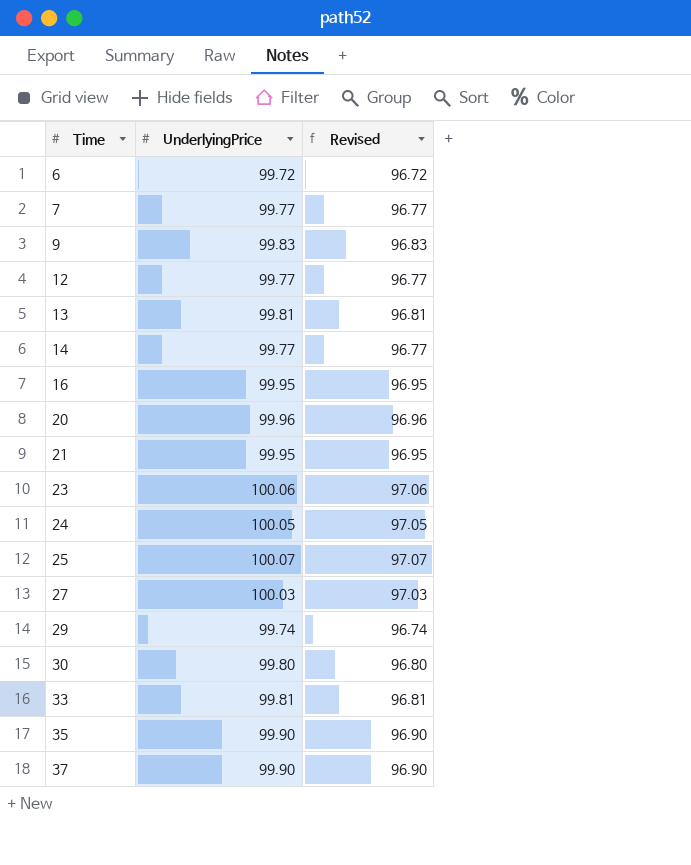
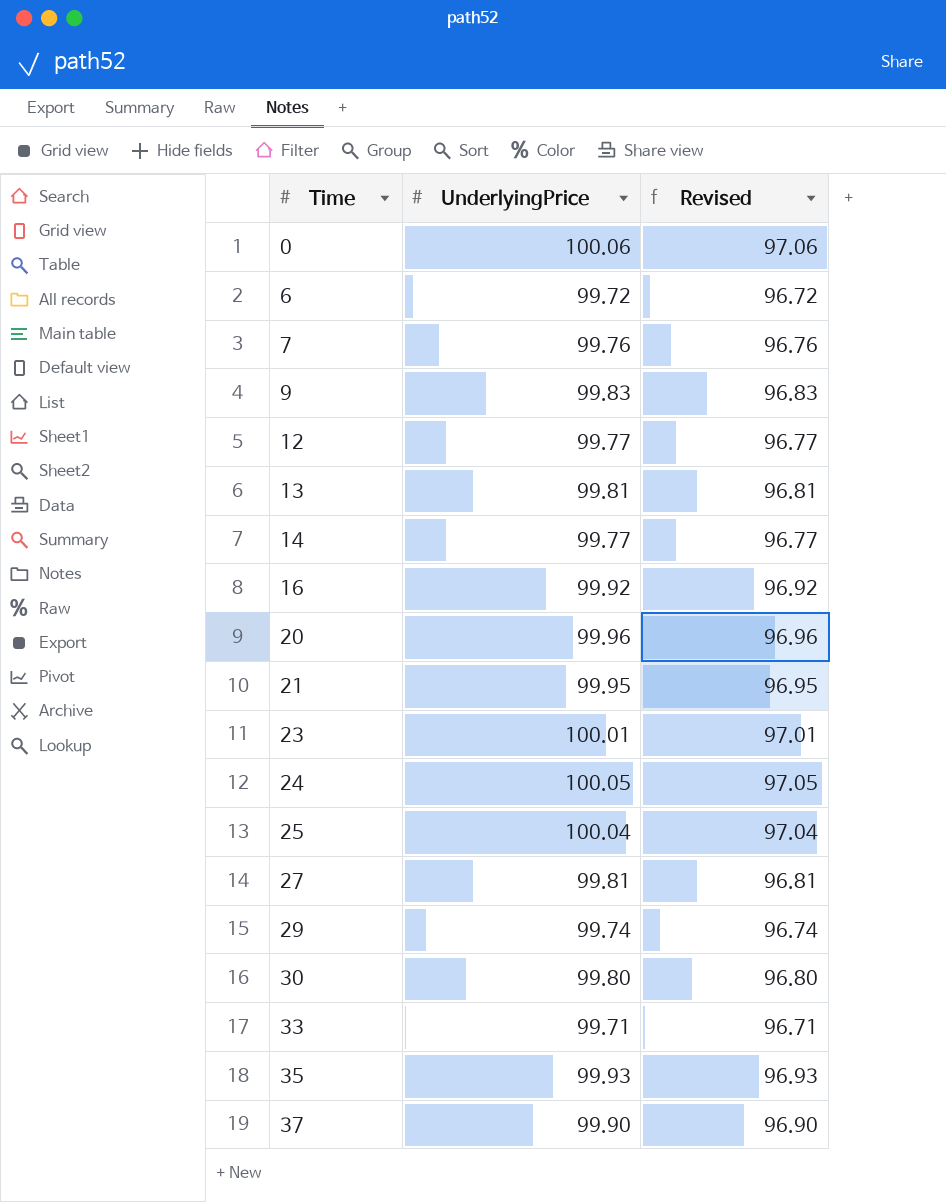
row 0: none -> 100.06 | 97.06
7 | UnderlyingPrice: 99.77 -> 99.76
7 | Revised: 96.77 -> 96.76
16 | UnderlyingPrice: 99.95 -> 99.92
16 | Revised: 96.95 -> 96.92
23 | UnderlyingPrice: 100.06 -> 100.01
23 | Revised: 97.06 -> 97.01
25 | UnderlyingPrice: 100.07 -> 100.04
25 | Revised: 97.07 -> 97.04
27 | UnderlyingPrice: 100.03 -> 99.81
27 | Revised: 97.03 -> 96.81
33 | UnderlyingPrice: 99.81 -> 99.71
33 | Revised: 96.81 -> 96.71
35 | UnderlyingPrice: 99.90 -> 99.93
35 | Revised: 96.90 -> 96.93

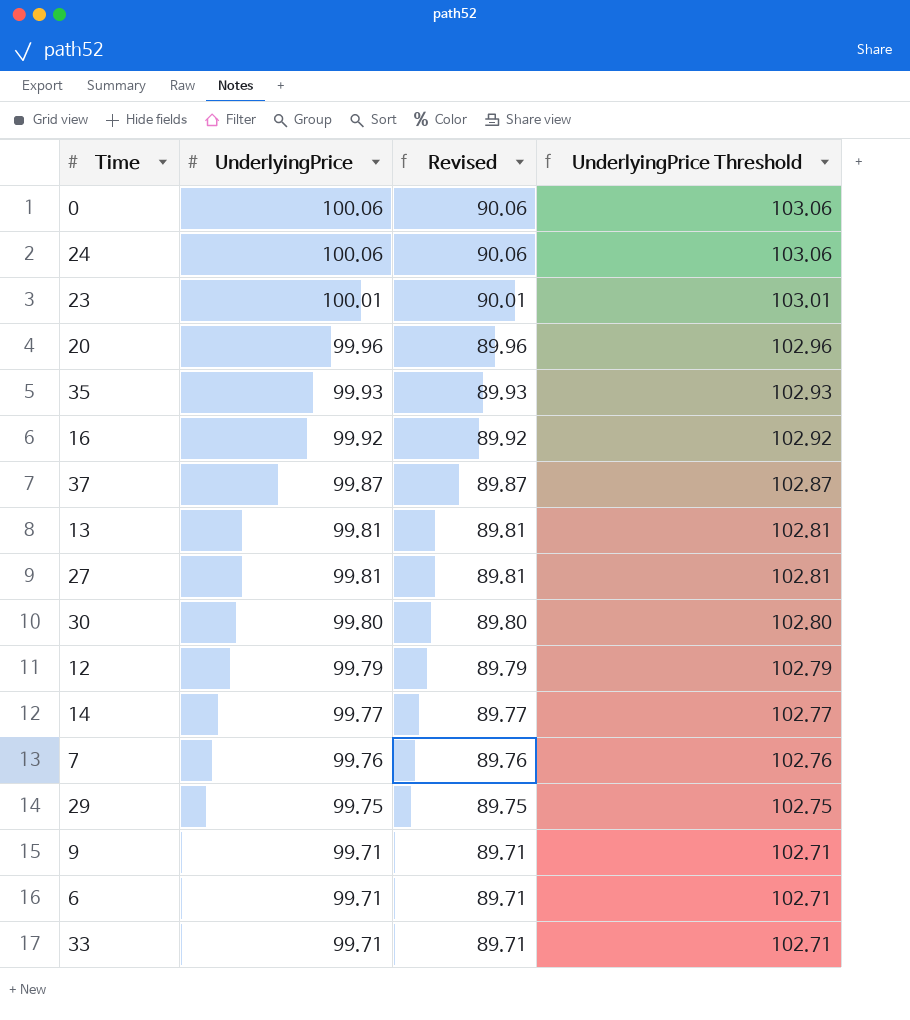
row order: Time ascending -> UnderlyingPrice descending
column Revised | formula: [UnderlyingPrice] - 3 -> [UnderlyingPrice] - 10
column UnderlyingPrice Threshold | formula: none -> [UnderlyingPrice] + 3
row 21: 99.95 | 96.95 -> none
row 25: 100.04 | 97.04 -> none
24 | UnderlyingPrice: 100.05 -> 100.06
37 | UnderlyingPrice: 99.90 -> 99.87
12 | UnderlyingPrice: 99.77 -> 99.79
29 | UnderlyingPrice: 99.74 -> 99.75
9 | UnderlyingPrice: 99.83 -> 99.71
6 | UnderlyingPrice: 99.72 -> 99.71

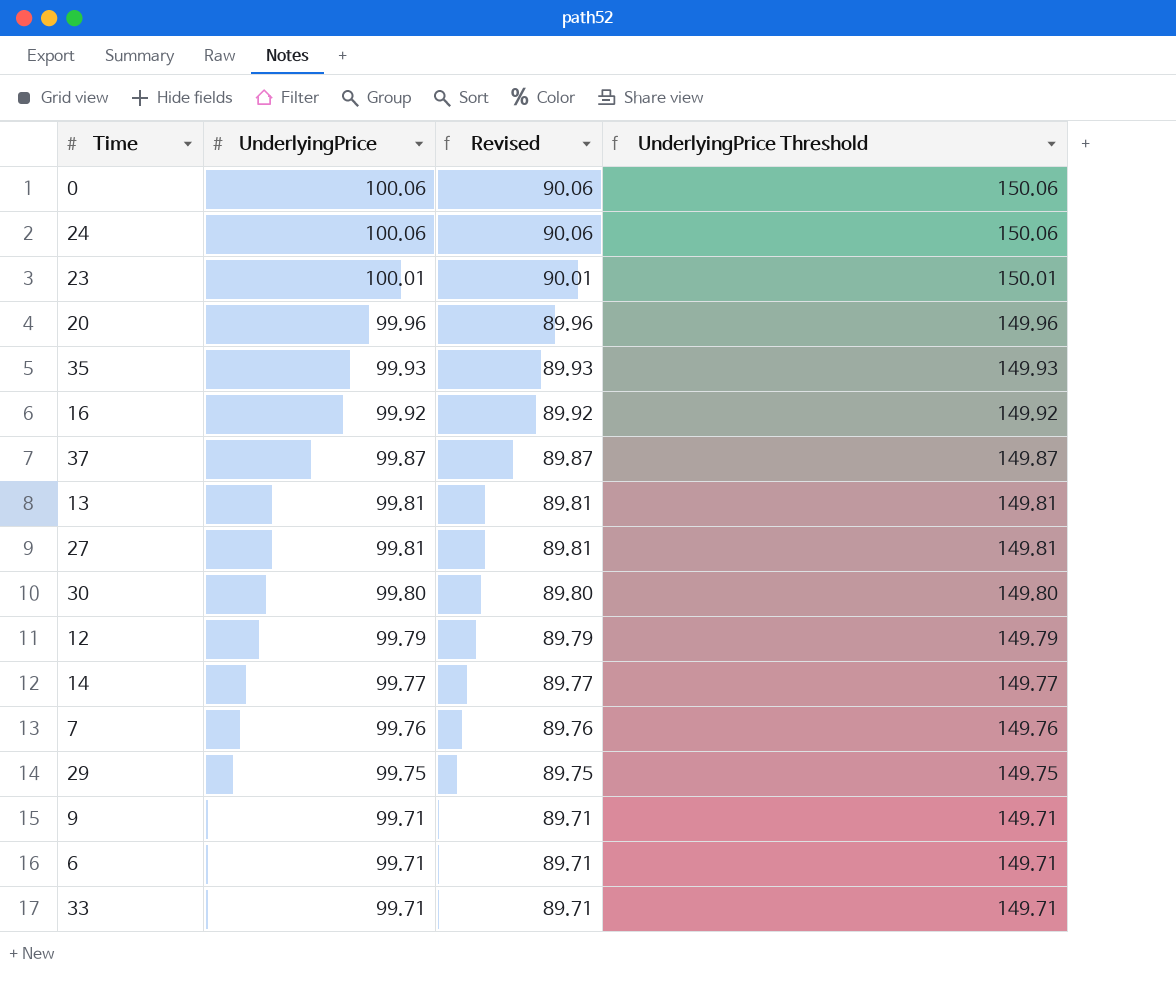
column UnderlyingPrice Threshold | formula: [UnderlyingPrice] + 3 -> [UnderlyingPrice] + 50

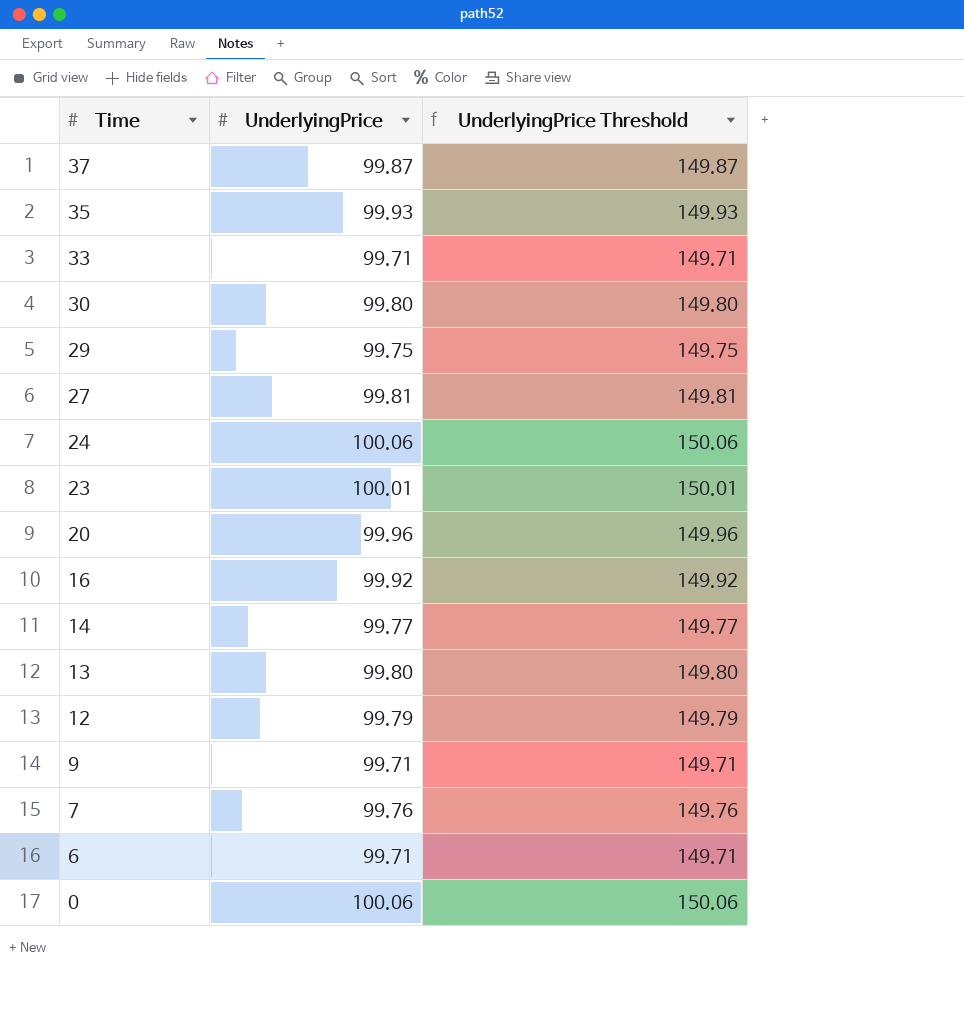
row order: UnderlyingPrice descending -> Time descending
column Revised | formula: [UnderlyingPrice] - 10 -> none
13 | UnderlyingPrice: 99.81 -> 99.80
13 | UnderlyingPrice Threshold: 149.81 -> 149.80

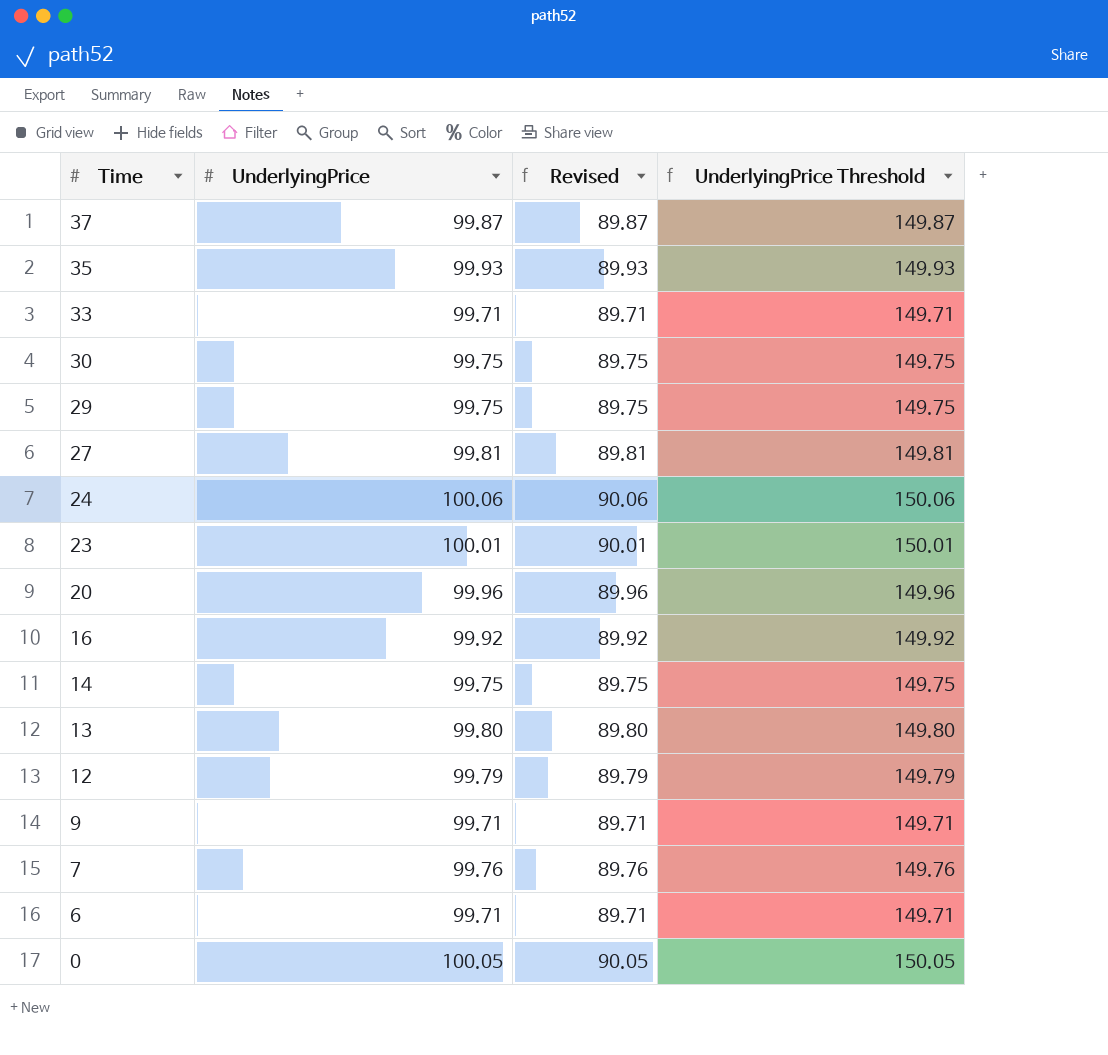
column Revised | formula: none -> [UnderlyingPrice] - 10
30 | UnderlyingPrice: 99.80 -> 99.75
30 | UnderlyingPrice Threshold: 149.80 -> 149.75
14 | UnderlyingPrice: 99.77 -> 99.75
14 | UnderlyingPrice Threshold: 149.77 -> 149.75
0 | UnderlyingPrice: 100.06 -> 100.05
0 | UnderlyingPrice Threshold: 150.06 -> 150.05

